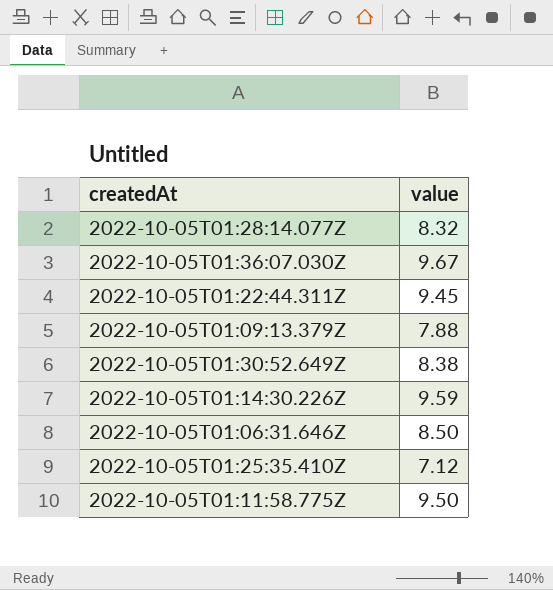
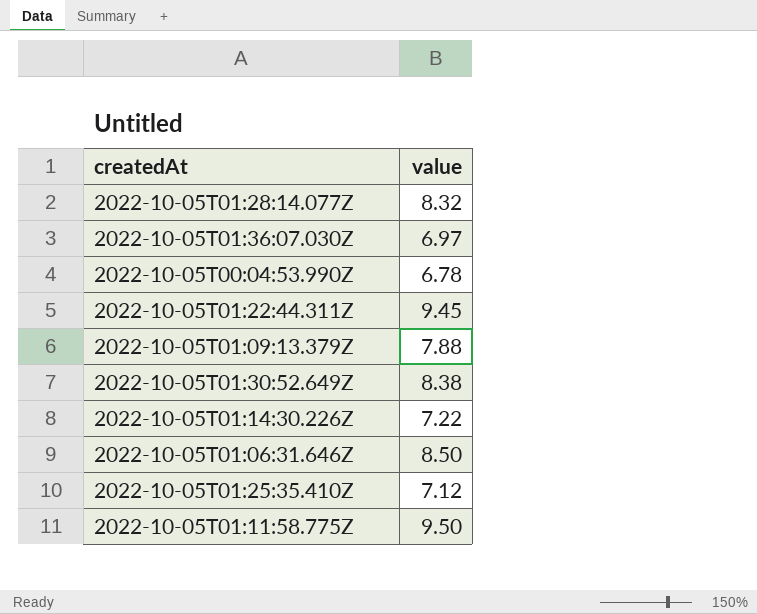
2022-10-05T01:36:07.030Z | value: 9.67 -> 6.97
row 2022-10-05T00:04:53.990Z: none -> 6.78
2022-10-05T01:14:30.226Z | value: 9.59 -> 7.22

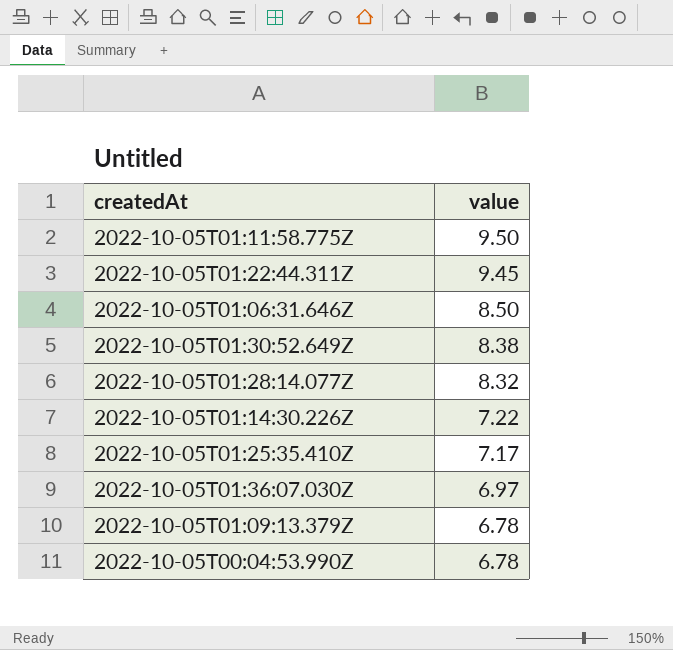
row order: none -> value descending
2022-10-05T01:25:35.410Z | value: 7.12 -> 7.17
2022-10-05T01:09:13.379Z | value: 7.88 -> 6.78

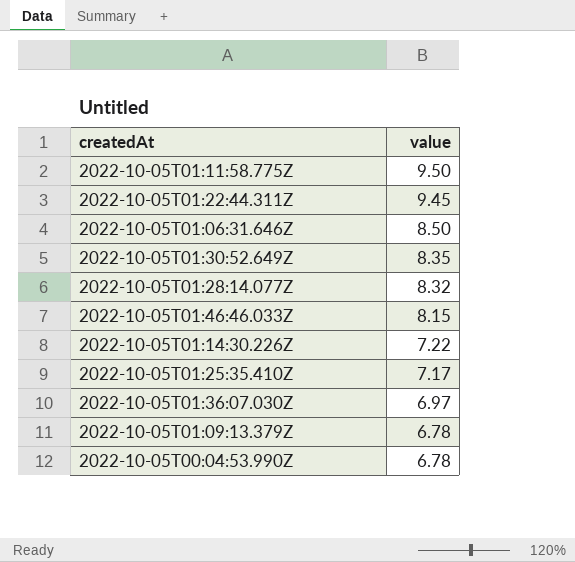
2022-10-05T01:30:52.649Z | value: 8.38 -> 8.35
row 2022-10-05T01:46:46.033Z: none -> 8.15

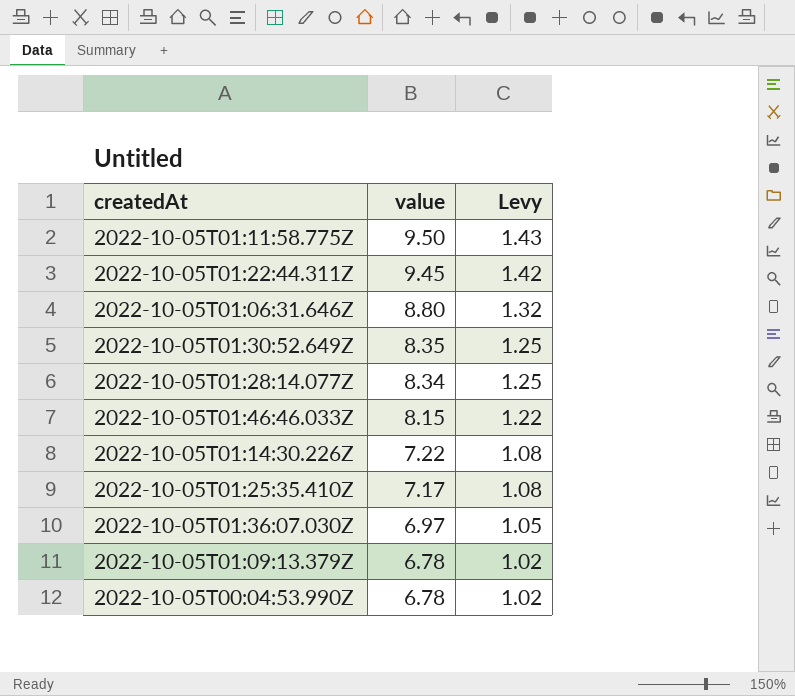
column Levy | formula: none -> [value] * 0.15
2022-10-05T01:06:31.646Z | value: 8.50 -> 8.80
2022-10-05T01:28:14.077Z | value: 8.32 -> 8.34

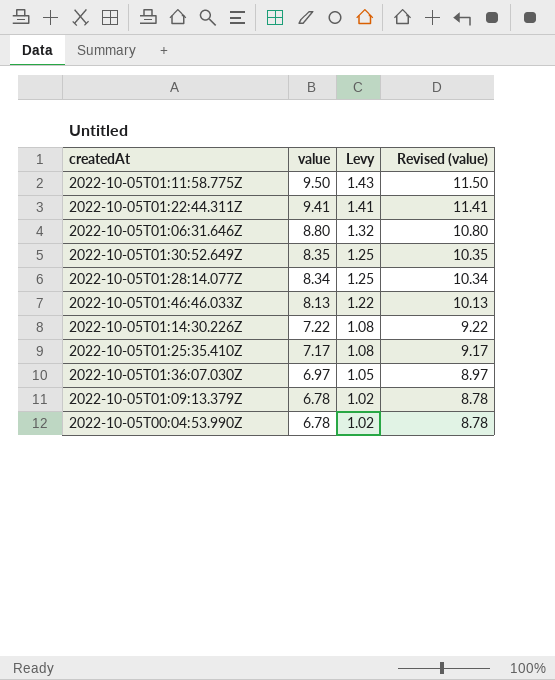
column Revised (value) | formula: none -> [value] + 2
2022-10-05T01:22:44.311Z | value: 9.45 -> 9.41
2022-10-05T01:22:44.311Z | Levy: 1.42 -> 1.41
2022-10-05T01:46:46.033Z | value: 8.15 -> 8.13

